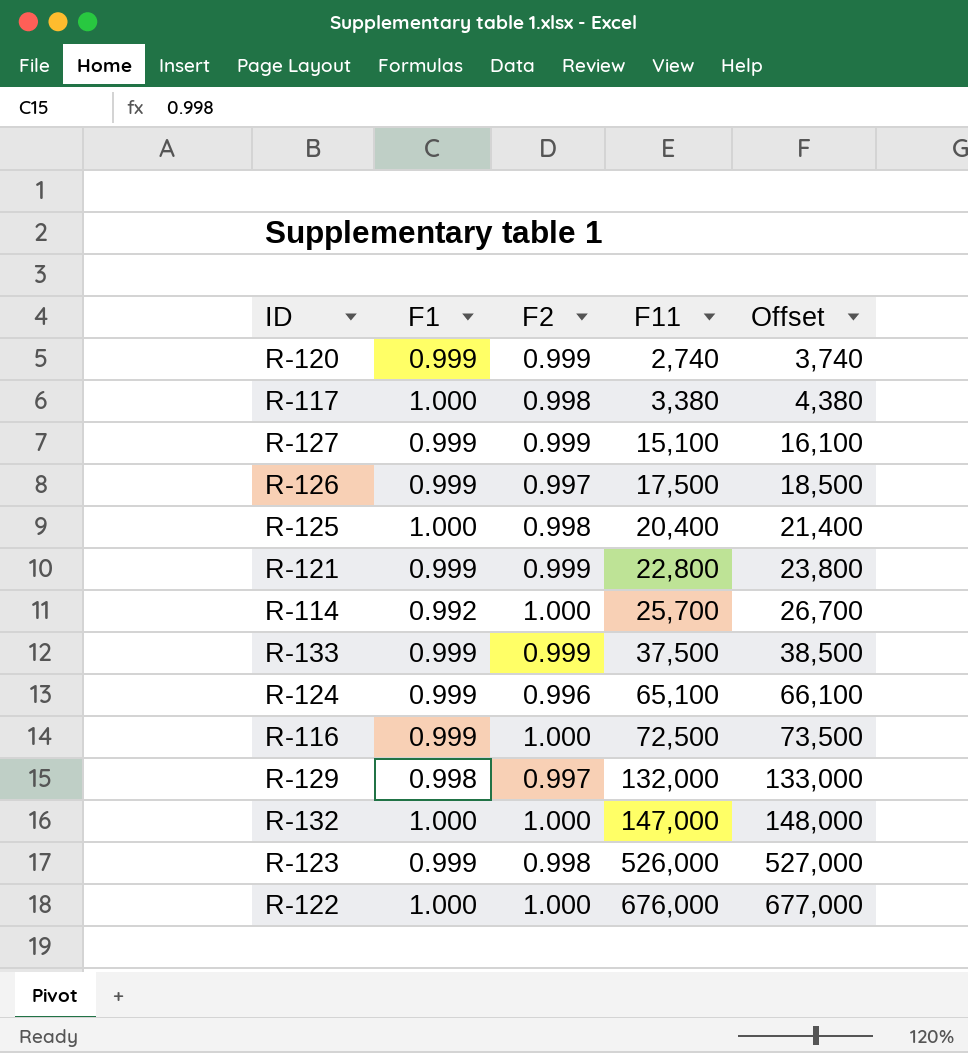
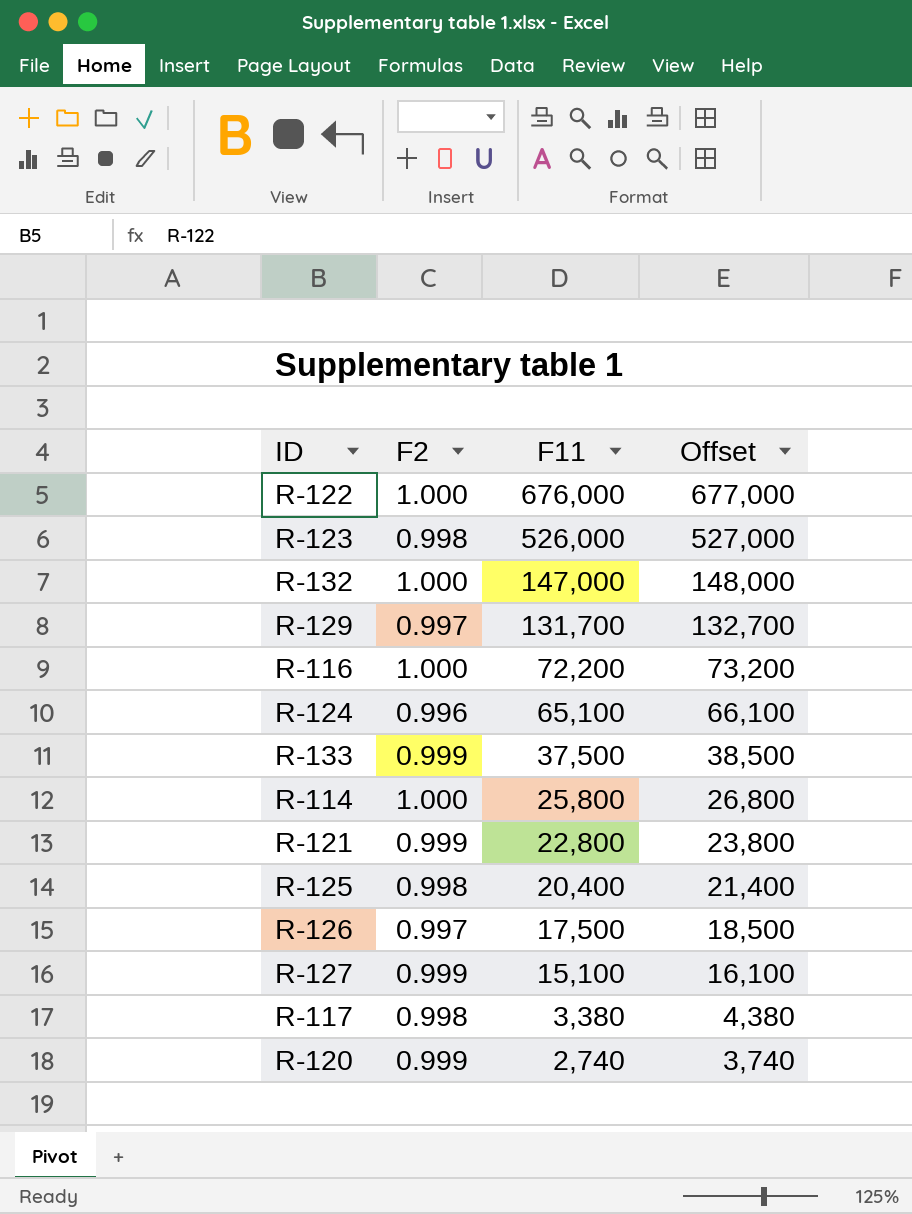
row order: F11 ascending -> F11 descending
column F1 | position: 2 -> none
R-129 | F11: 132,000 -> 131,700
R-129 | Offset: 133,000 -> 132,700
R-116 | F11: 72,500 -> 72,200
R-116 | Offset: 73,500 -> 73,200
R-114 | F11: 25,700 -> 25,800
R-114 | Offset: 26,700 -> 26,800

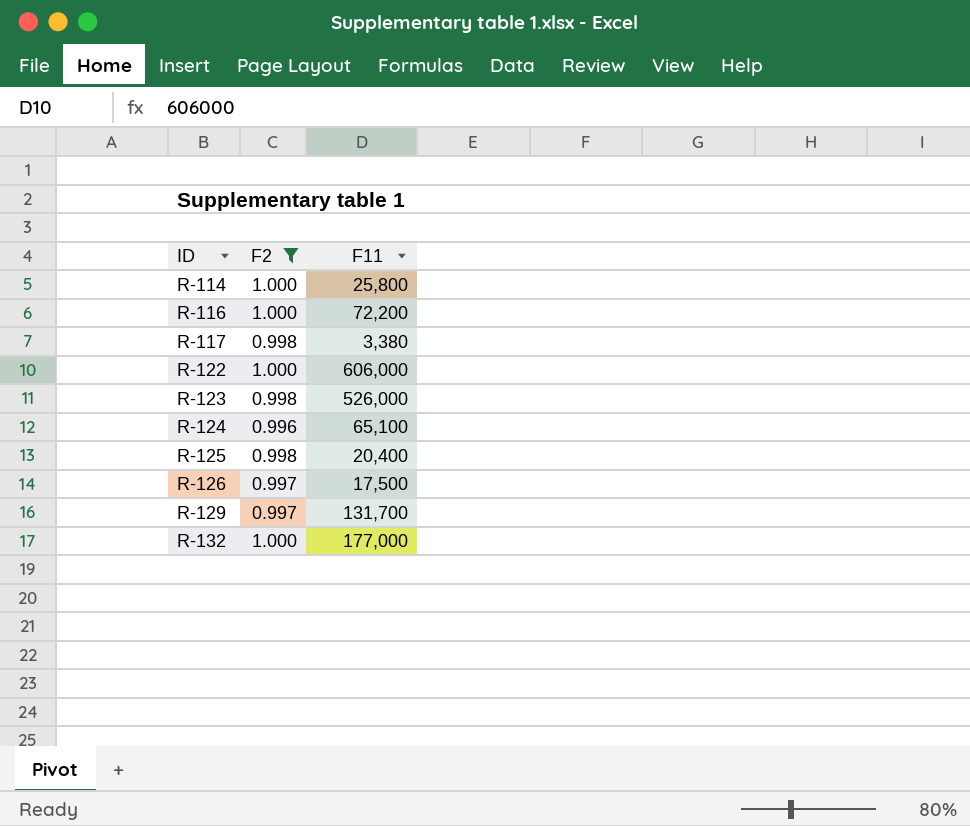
filter: none -> F2 != 0.999
row order: F11 descending -> ID ascending
column Offset | formula: [F11] + 1000 -> none
R-122 | F11: 676,000 -> 606,000
R-132 | F11: 147,000 -> 177,000

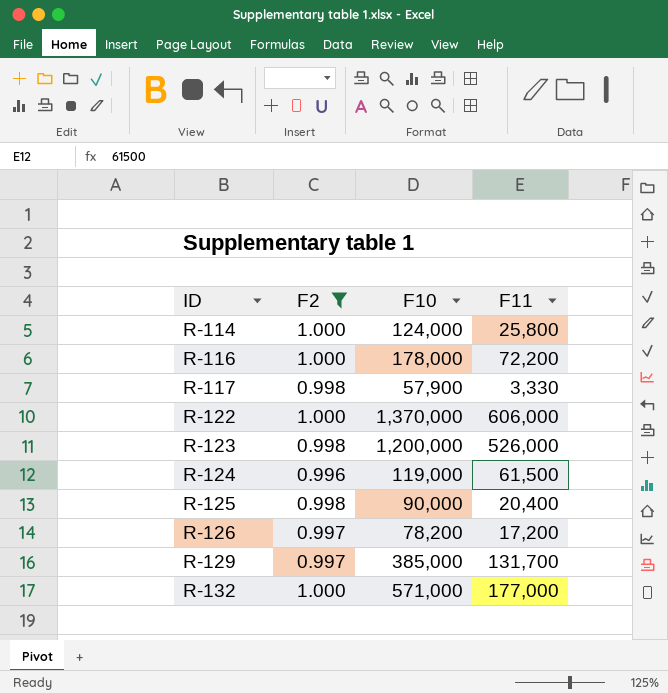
column F10 | position: none -> 3
R-117 | F11: 3,380 -> 3,330
R-124 | F11: 65,100 -> 61,500
R-126 | F11: 17,500 -> 17,200

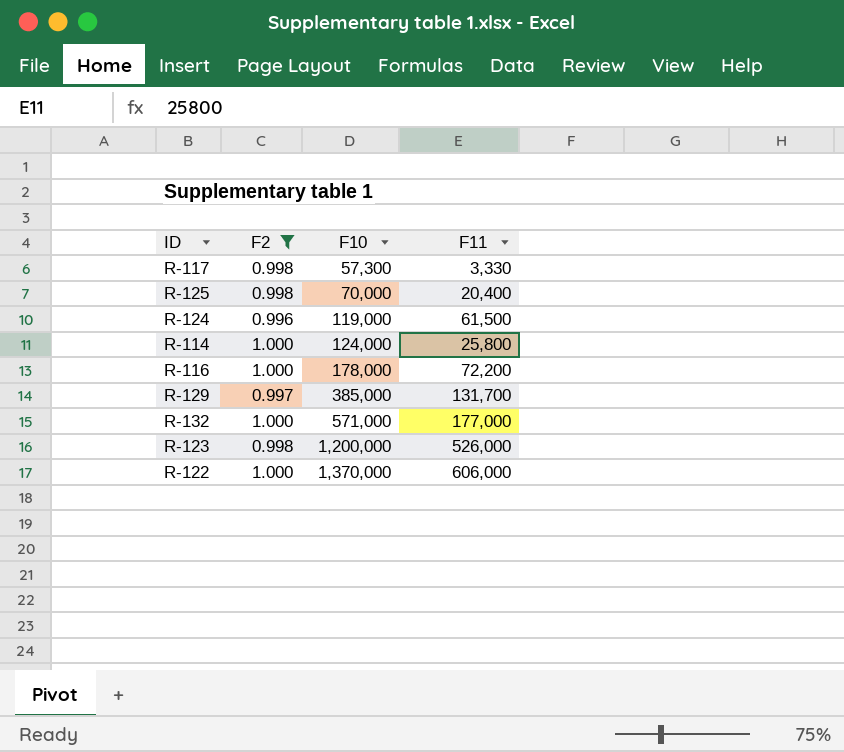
row order: ID ascending -> F10 ascending
row R-126: 0.997 | 78,200 | 17,200 -> none
R-117 | F10: 57,900 -> 57,300
R-125 | F10: 90,000 -> 70,000

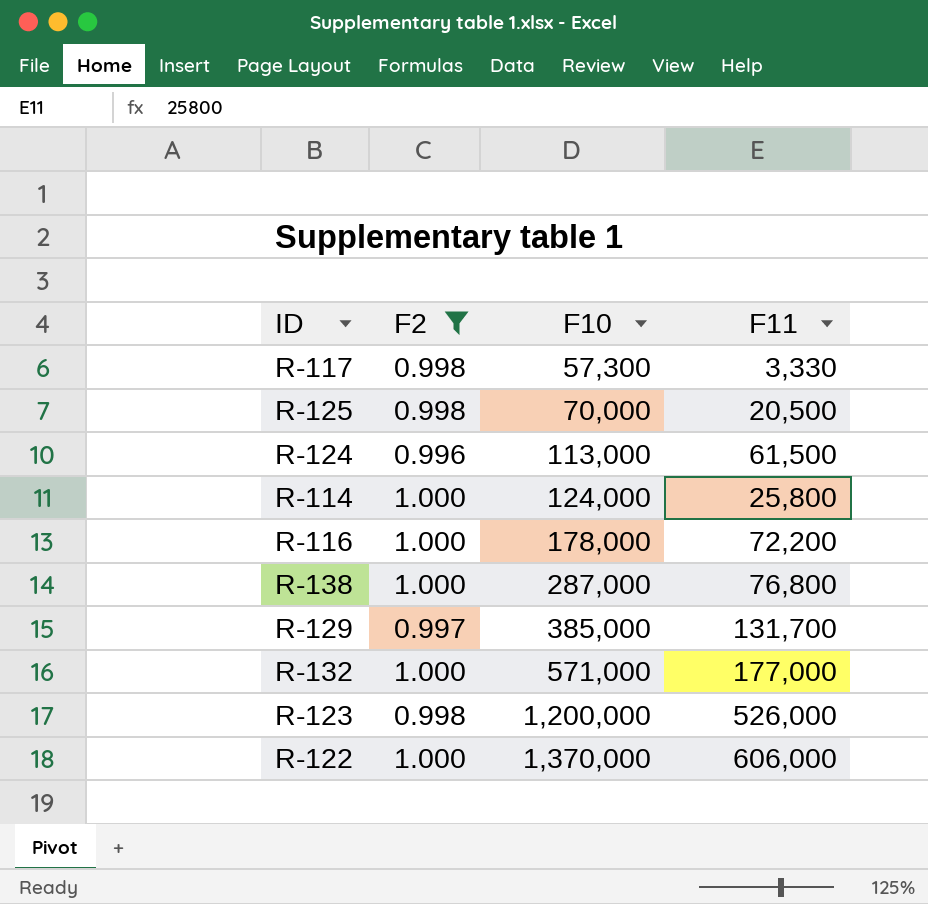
R-125 | F11: 20,400 -> 20,500
R-124 | F10: 119,000 -> 113,000
row R-138: none -> 1.000 | 287,000 | 76,800

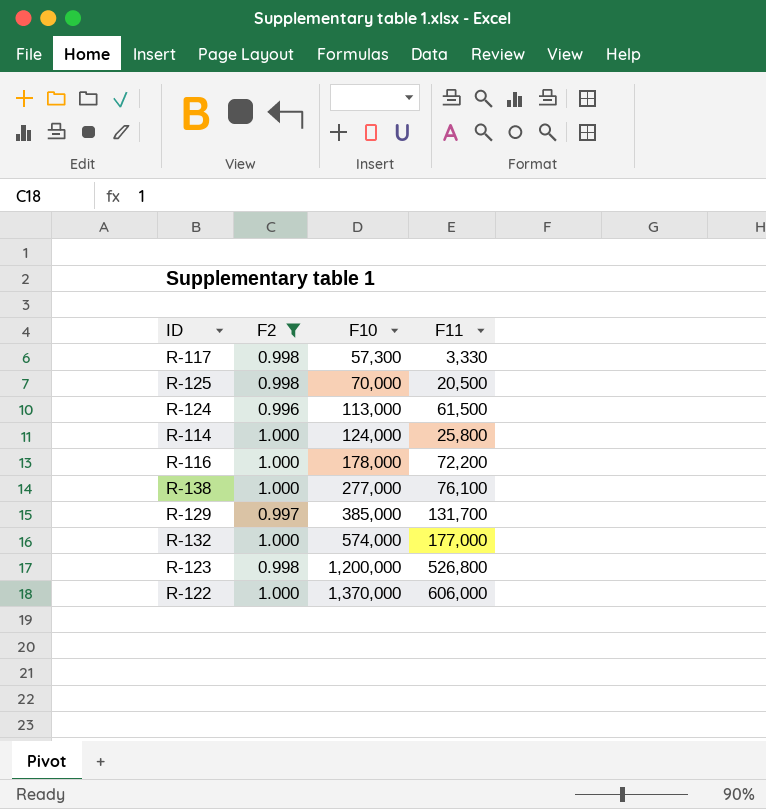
R-138 | F10: 287,000 -> 277,000
R-138 | F11: 76,800 -> 76,100
R-132 | F10: 571,000 -> 574,000
R-123 | F11: 526,000 -> 526,800

